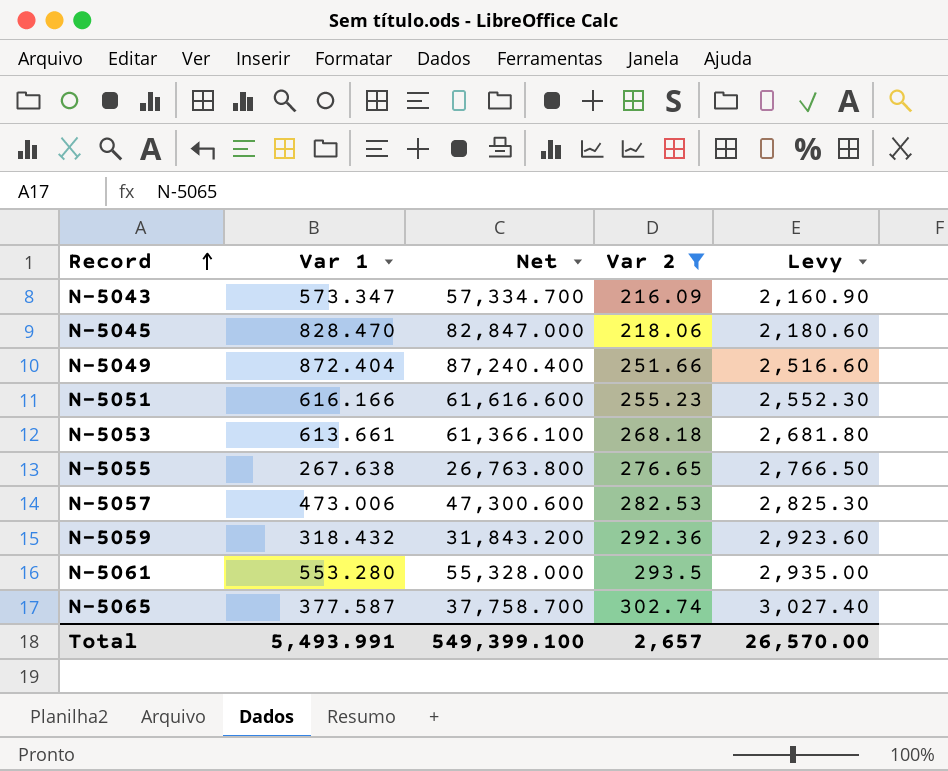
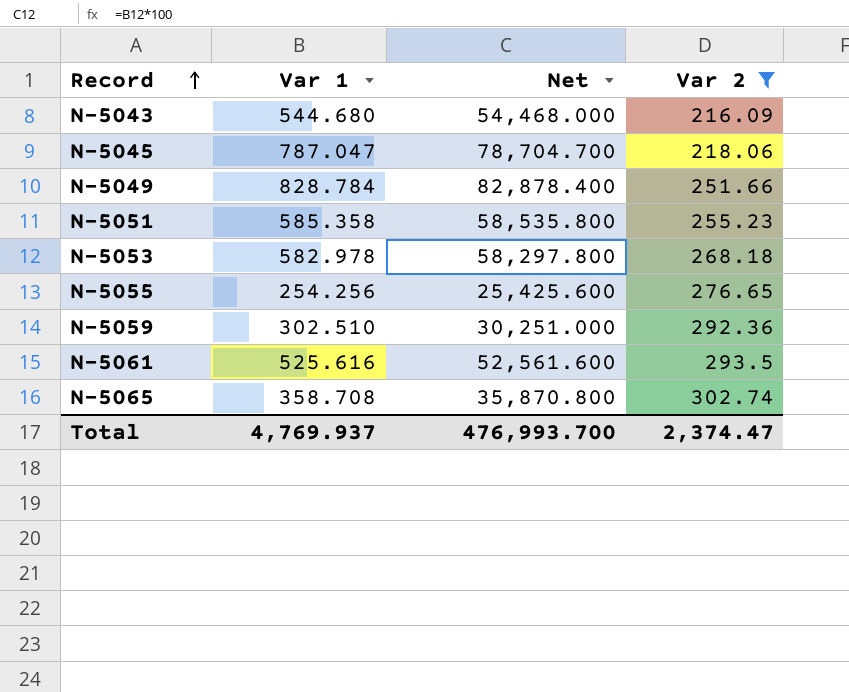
column Levy | formula: [Var 2] * 10 -> none
row N-5057: 473.006 | 47,300.600 | 282.53 | 2,825.30 -> none
N-5043 | Var 1: 573.347 -> 544.680
N-5043 | Net: 57,334.700 -> 54,468.000
N-5045 | Var 1: 828.470 -> 787.047
N-5045 | Net: 82,847.000 -> 78,704.700
N-5049 | Var 1: 872.404 -> 828.784
N-5049 | Net: 87,240.400 -> 82,878.400
N-5051 | Var 1: 616.166 -> 585.358
N-5051 | Net: 61,616.600 -> 58,535.800
N-5053 | Var 1: 613.661 -> 582.978
N-5053 | Net: 61,366.100 -> 58,297.800
N-5055 | Var 1: 267.638 -> 254.256
N-5055 | Net: 26,763.800 -> 25,425.600
N-5059 | Var 1: 318.432 -> 302.510
N-5059 | Net: 31,843.200 -> 30,251.000
N-5061 | Var 1: 553.280 -> 525.616
N-5061 | Net: 55,328.000 -> 52,561.600
N-5065 | Var 1: 377.587 -> 358.708
N-5065 | Net: 37,758.700 -> 35,870.800
Total | Var 1: 5,493.991 -> 4,769.937
Total | Net: 549,399.100 -> 476,993.700
Total | Var 2: 2,657 -> 2,374.47

